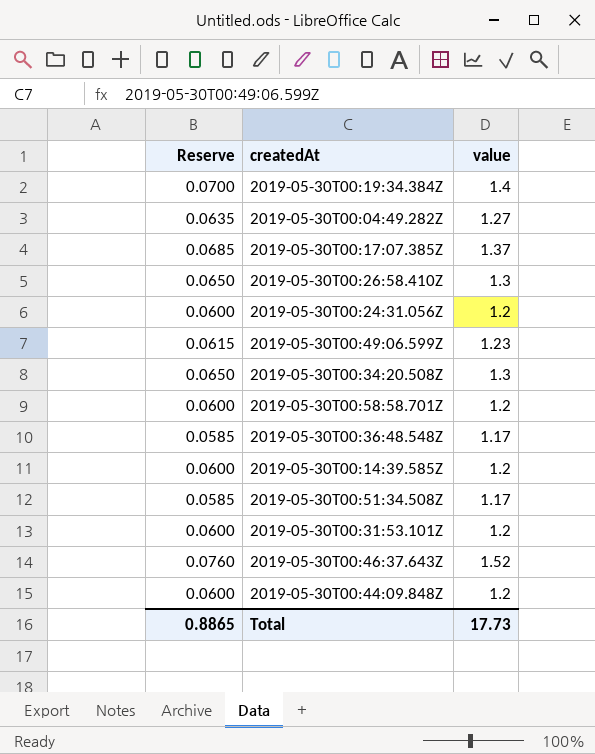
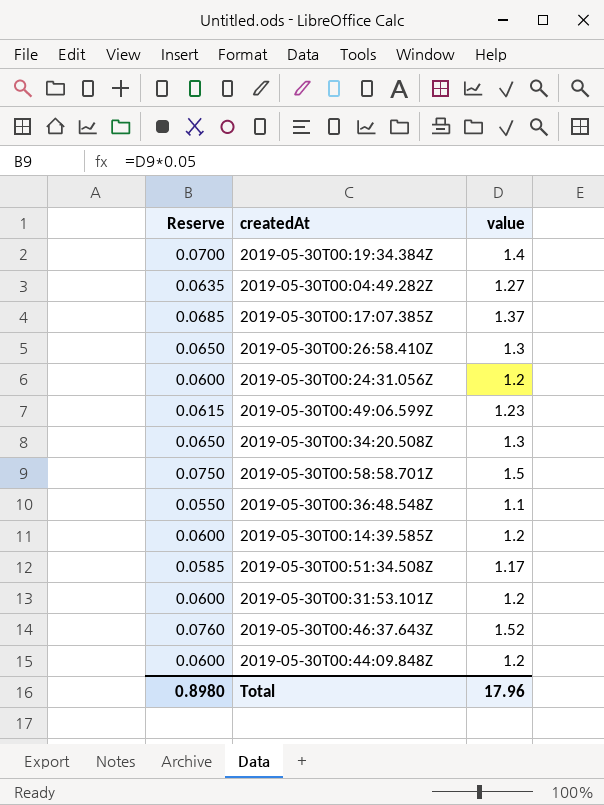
2019-05-30T00:58:58.701Z | Reserve: 0.0600 -> 0.0750
2019-05-30T00:58:58.701Z | value: 1.2 -> 1.5
2019-05-30T00:36:48.548Z | Reserve: 0.0585 -> 0.0550
2019-05-30T00:36:48.548Z | value: 1.17 -> 1.1
Total | Reserve: 0.8865 -> 0.8980
Total | value: 17.73 -> 17.96

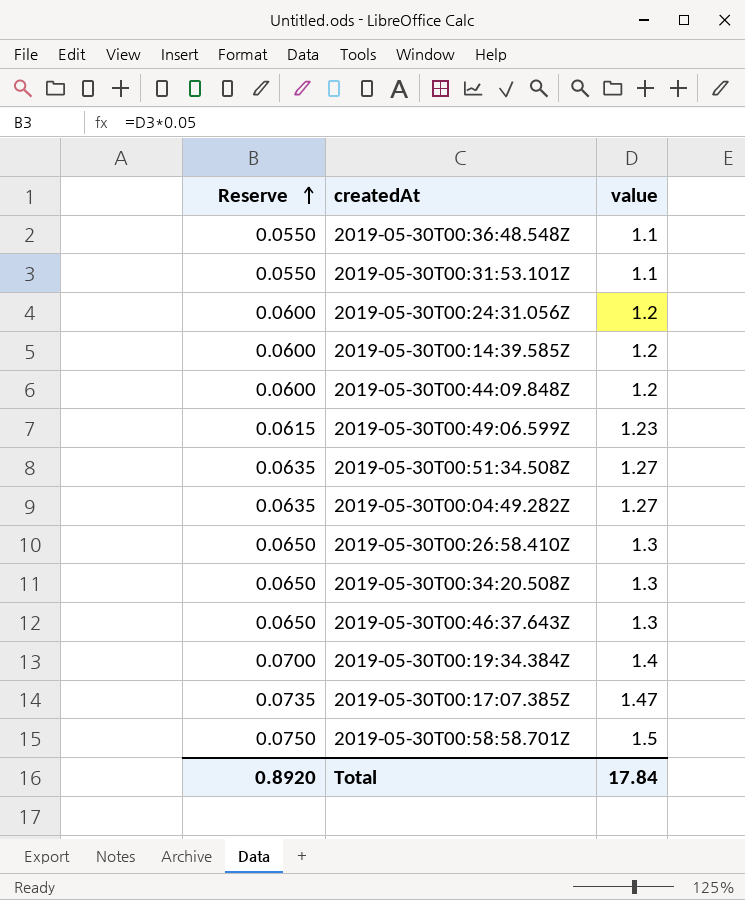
row order: none -> Reserve ascending
2019-05-30T00:31:53.101Z | Reserve: 0.0600 -> 0.0550
2019-05-30T00:31:53.101Z | value: 1.2 -> 1.1
2019-05-30T00:51:34.508Z | Reserve: 0.0585 -> 0.0635
2019-05-30T00:51:34.508Z | value: 1.17 -> 1.27
2019-05-30T00:46:37.643Z | Reserve: 0.0760 -> 0.0650
2019-05-30T00:46:37.643Z | value: 1.52 -> 1.3
2019-05-30T00:17:07.385Z | Reserve: 0.0685 -> 0.0735
2019-05-30T00:17:07.385Z | value: 1.37 -> 1.47
Total | Reserve: 0.8980 -> 0.8920
Total | value: 17.96 -> 17.84

